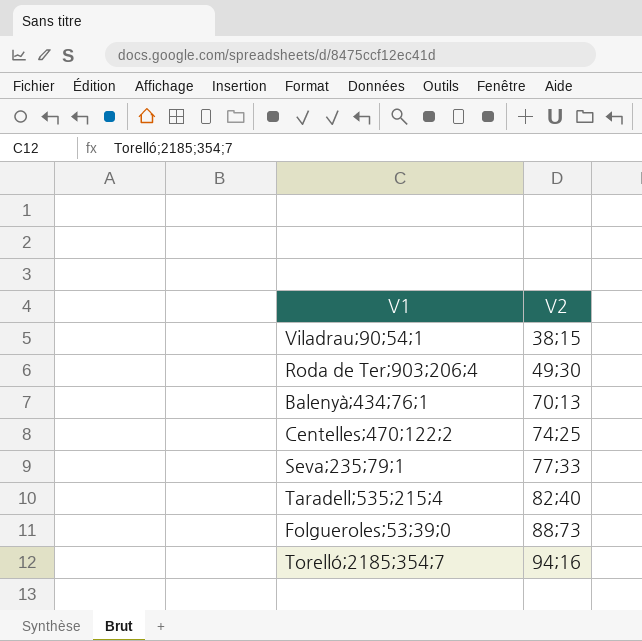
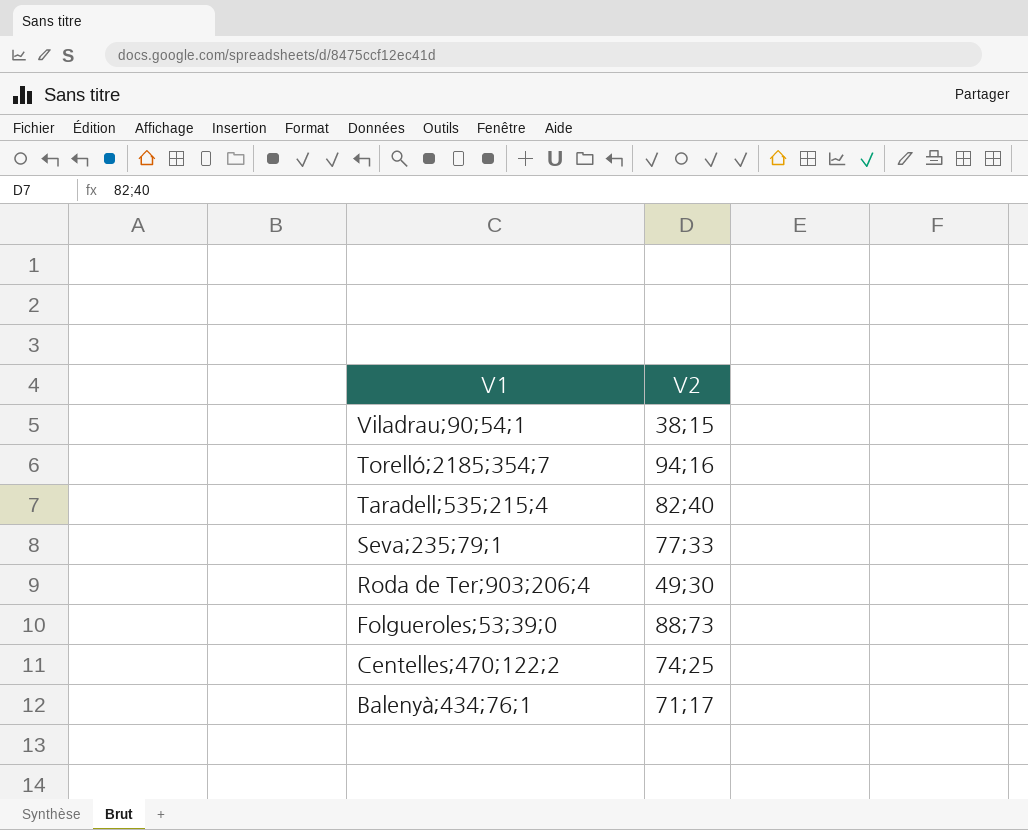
row order: V2 ascending -> V1 descending
Balenyà;434;76;1 | V2: 70;13 -> 71;17

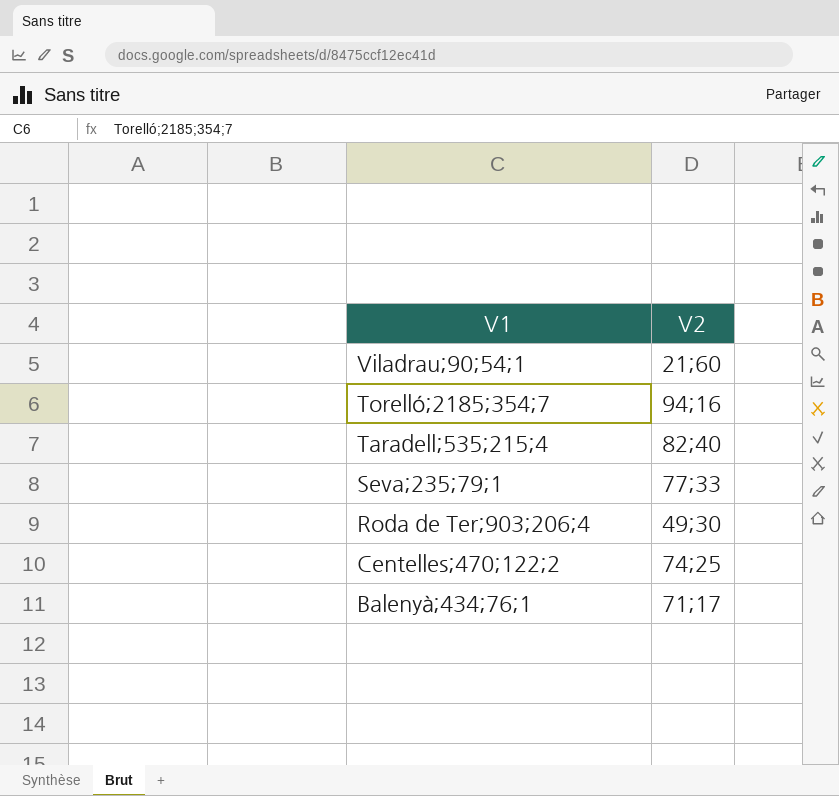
row Folgueroles;53;39;0: 88;73 -> none
Viladrau;90;54;1 | V2: 38;15 -> 21;60

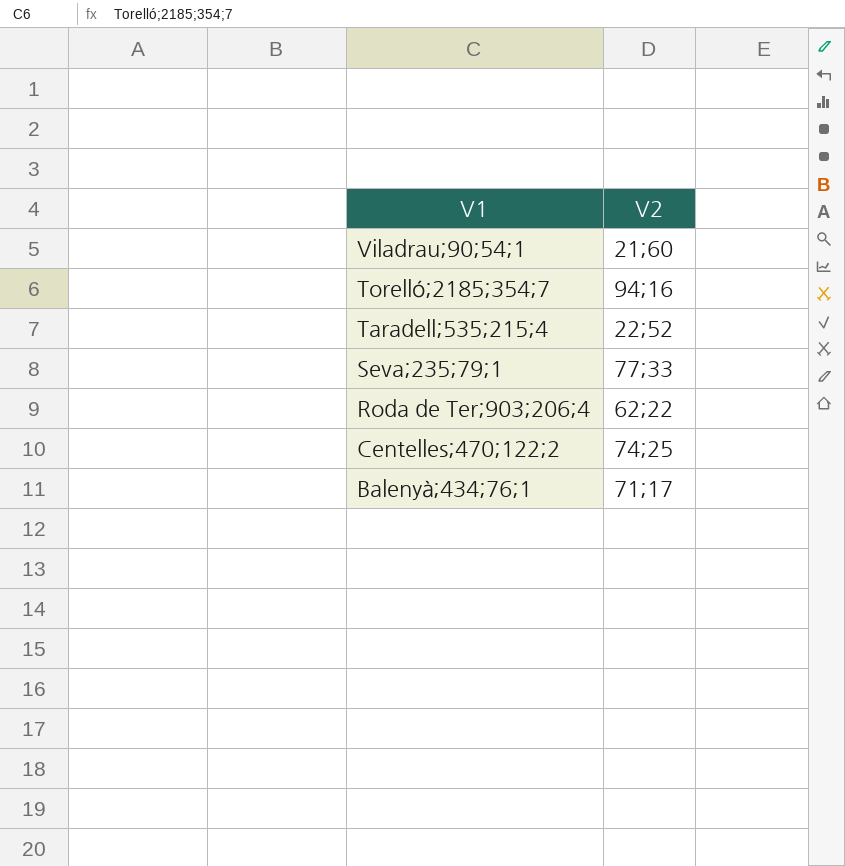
Taradell;535;215;4 | V2: 82;40 -> 22;52
Roda de Ter;903;206;4 | V2: 49;30 -> 62;22

